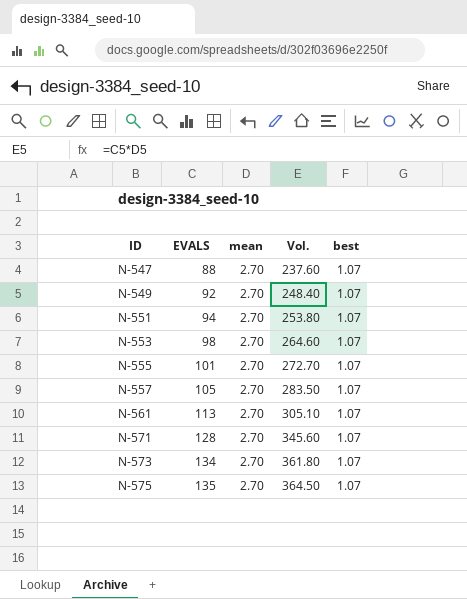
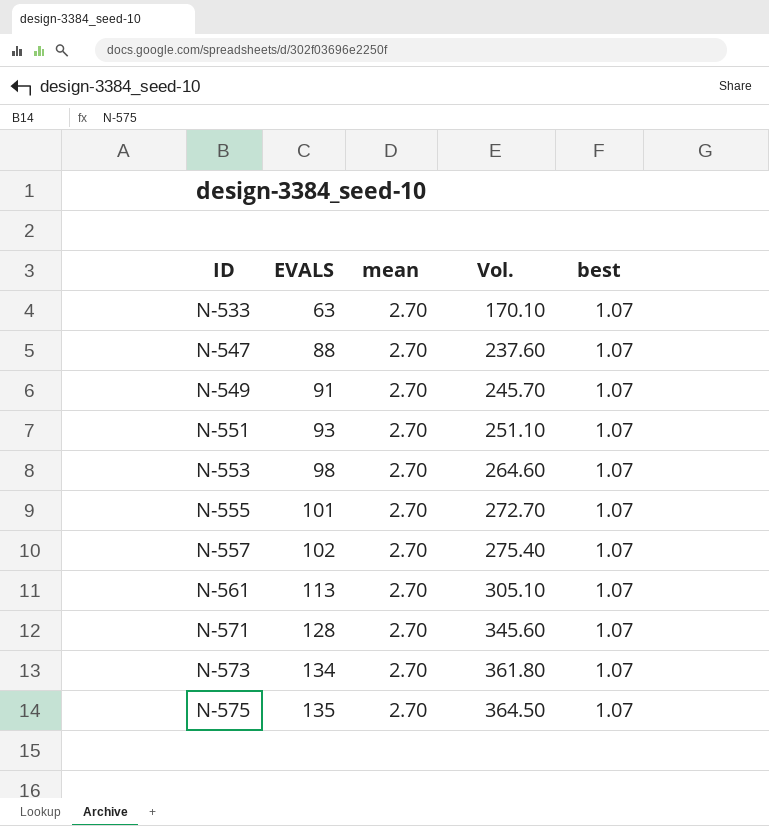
row N-533: none -> 63 | 2.70 | 170.10 | 1.07
N-549 | EVALS: 92 -> 91
N-549 | Vol.: 248.40 -> 245.70
N-551 | EVALS: 94 -> 93
N-551 | Vol.: 253.80 -> 251.10
N-557 | EVALS: 105 -> 102
N-557 | Vol.: 283.50 -> 275.40

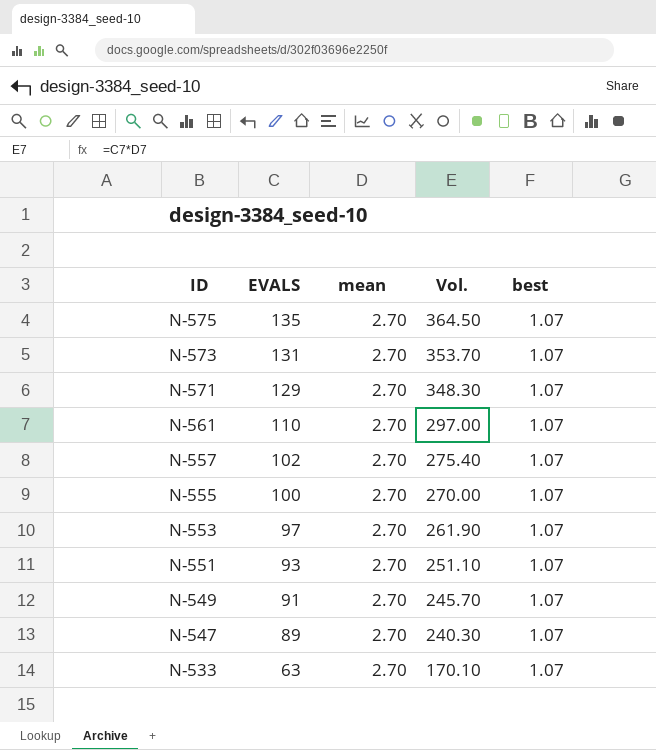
row order: ID ascending -> ID descending
N-573 | EVALS: 134 -> 131
N-573 | Vol.: 361.80 -> 353.70
N-571 | EVALS: 128 -> 129
N-571 | Vol.: 345.60 -> 348.30
N-561 | EVALS: 113 -> 110
N-561 | Vol.: 305.10 -> 297.00
N-555 | EVALS: 101 -> 100
N-555 | Vol.: 272.70 -> 270.00
N-553 | EVALS: 98 -> 97
N-553 | Vol.: 264.60 -> 261.90
N-547 | EVALS: 88 -> 89
N-547 | Vol.: 237.60 -> 240.30

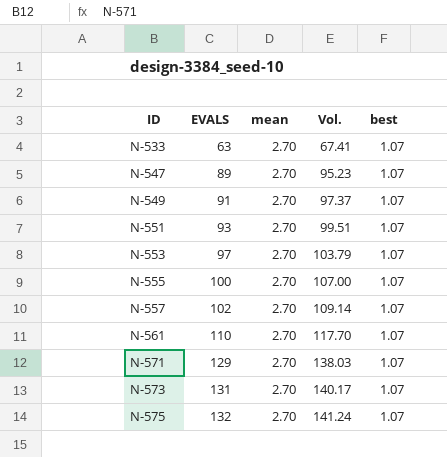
row order: ID descending -> ID ascending
column Vol. | formula: [EVALS] * [mean] -> [EVALS] * [best]
N-575 | EVALS: 135 -> 132

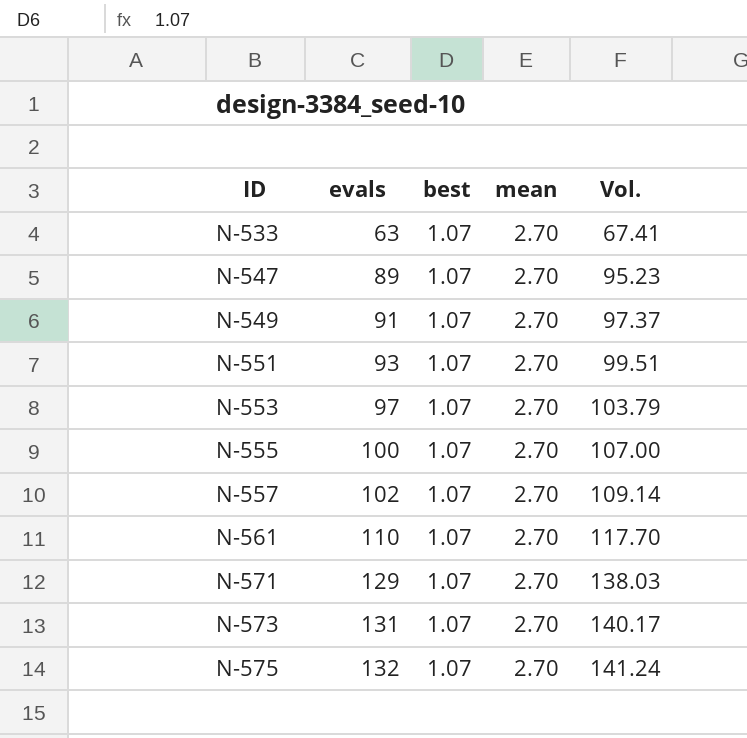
column name: EVALS -> evals
column best | position: 5 -> 3

